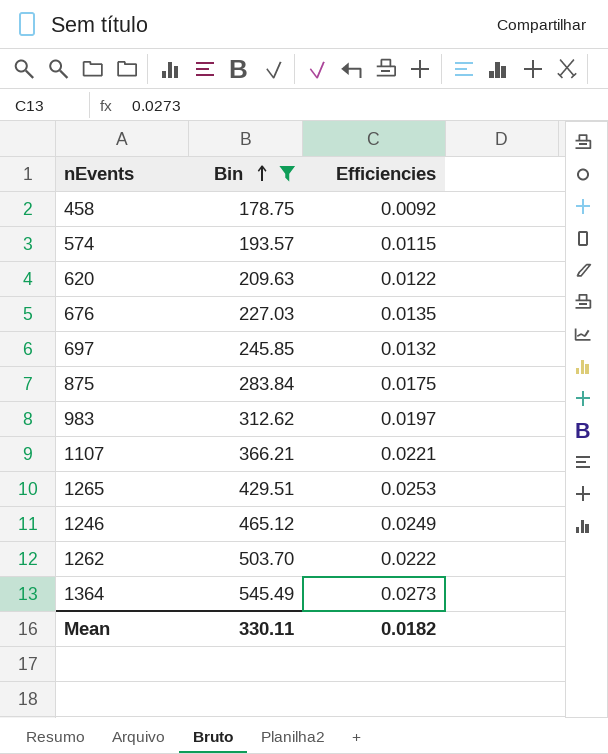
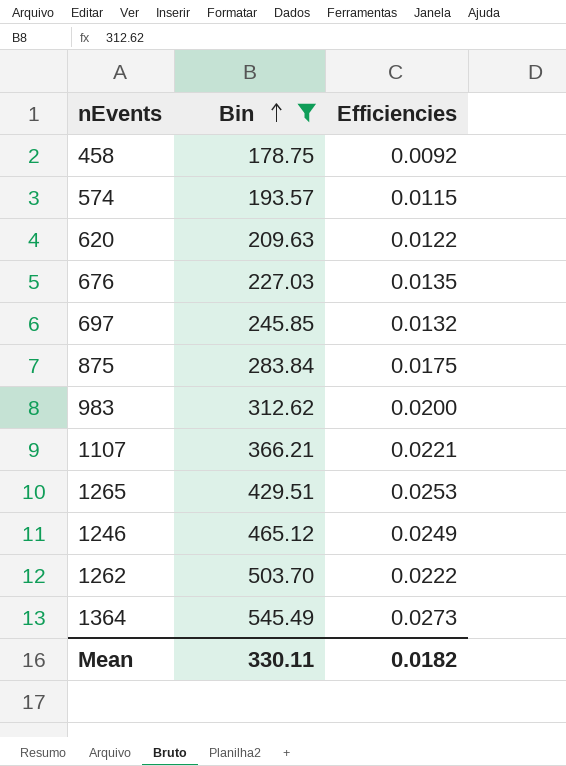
983 | Efficiencies: 0.0197 -> 0.0200

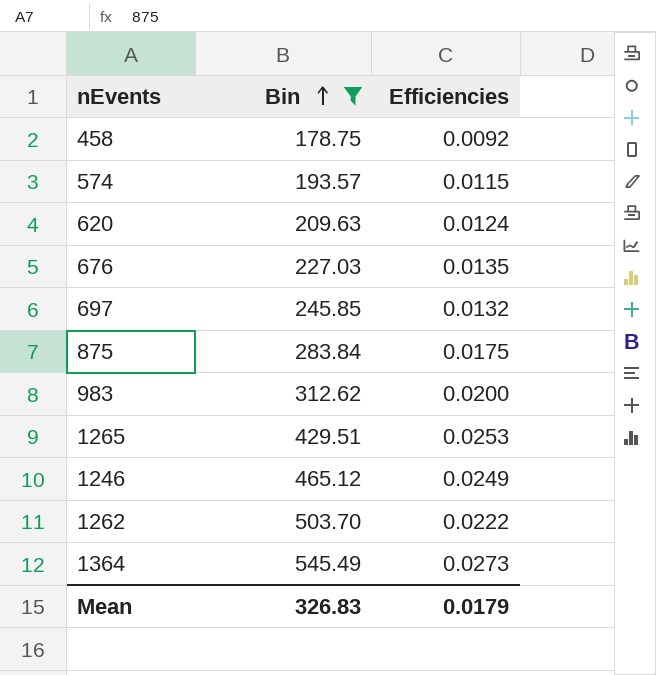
row 1107: 366.21 | 0.0221 -> none
620 | Efficiencies: 0.0122 -> 0.0124
Mean | Bin: 330.11 -> 326.83
Mean | Efficiencies: 0.0182 -> 0.0179

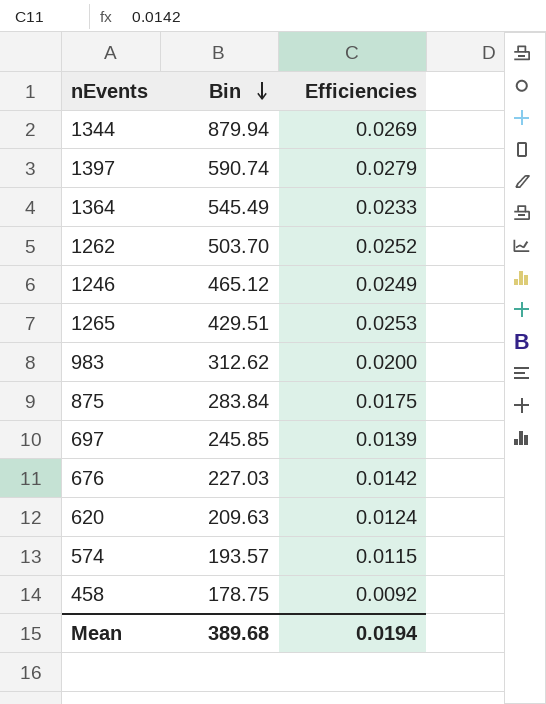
filter: Bin <= 545.49 -> none
row order: Bin ascending -> Bin descending
1364 | Efficiencies: 0.0273 -> 0.0233
1262 | Efficiencies: 0.0222 -> 0.0252
697 | Efficiencies: 0.0132 -> 0.0139
676 | Efficiencies: 0.0135 -> 0.0142
Mean | Bin: 326.83 -> 389.68
Mean | Efficiencies: 0.0179 -> 0.0194

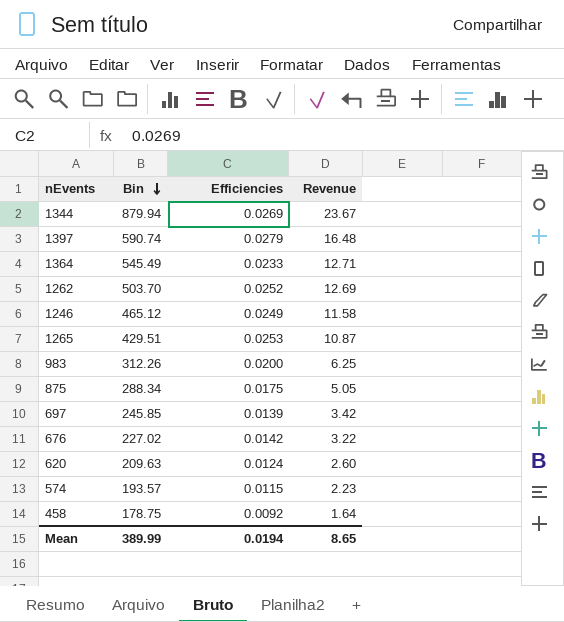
column Revenue | formula: none -> [Bin] * [Efficiencies]
983 | Bin: 312.62 -> 312.26
875 | Bin: 283.84 -> 288.34
676 | Bin: 227.03 -> 227.02
Mean | Bin: 389.68 -> 389.99

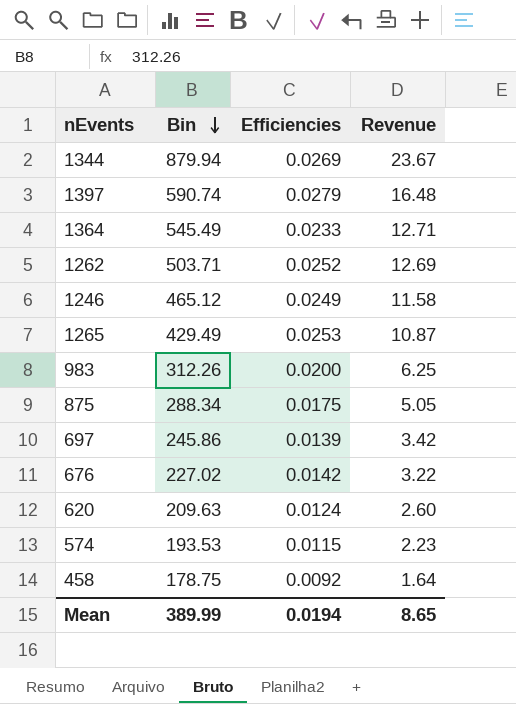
1262 | Bin: 503.70 -> 503.71
1265 | Bin: 429.51 -> 429.49
697 | Bin: 245.85 -> 245.86
574 | Bin: 193.57 -> 193.53

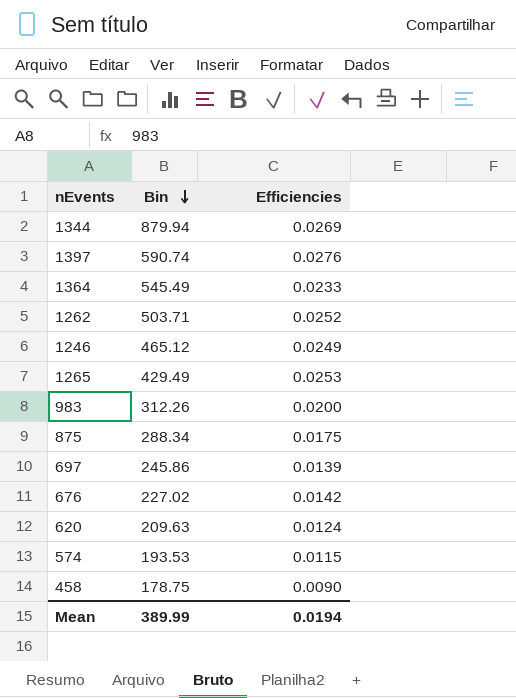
column Revenue | formula: [Bin] * [Efficiencies] -> none
1397 | Efficiencies: 0.0279 -> 0.0276
458 | Efficiencies: 0.0092 -> 0.0090

